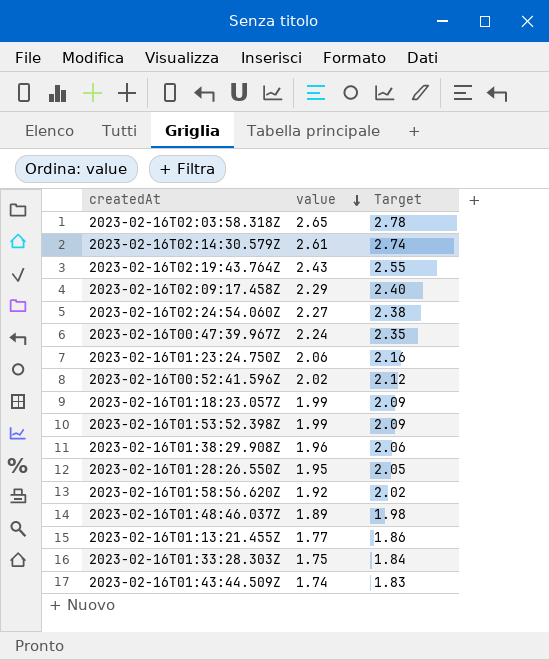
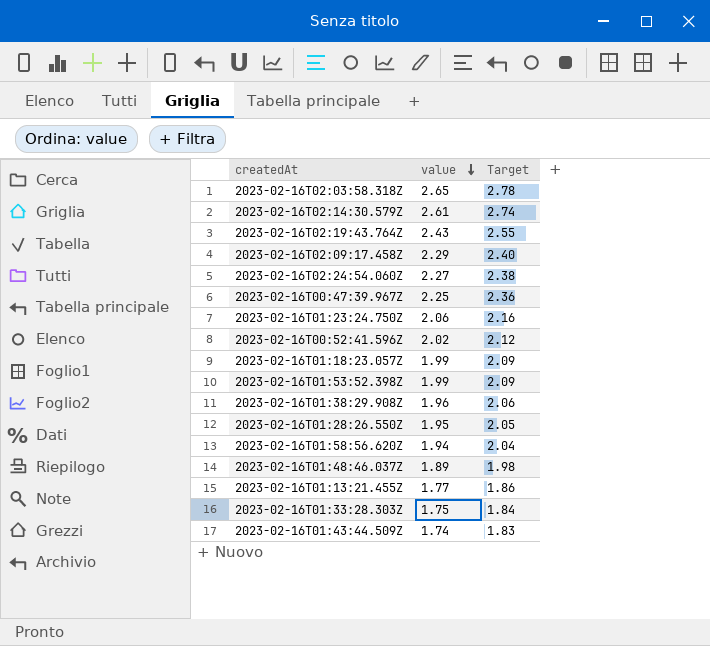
2023-02-16T00:47:39.967Z | value: 2.24 -> 2.25
2023-02-16T00:47:39.967Z | Target: 2.35 -> 2.36
2023-02-16T01:58:56.620Z | value: 1.92 -> 1.94
2023-02-16T01:58:56.620Z | Target: 2.02 -> 2.04

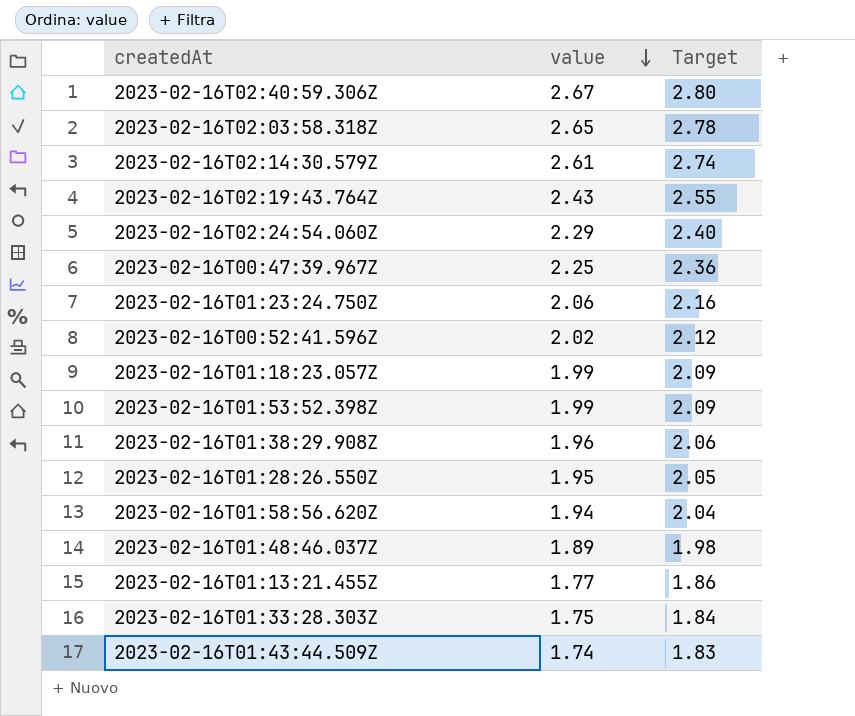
row 2023-02-16T02:09:17.458Z: 2.29 | 2.40 -> none
row 2023-02-16T02:40:59.306Z: none -> 2.67 | 2.80
2023-02-16T02:24:54.060Z | value: 2.27 -> 2.29
2023-02-16T02:24:54.060Z | Target: 2.38 -> 2.40

